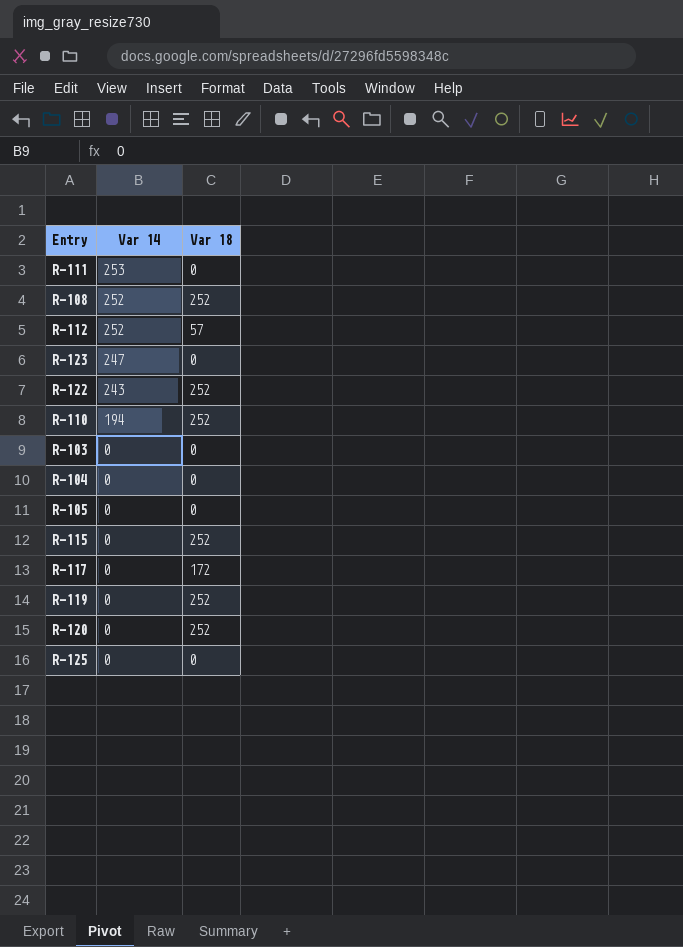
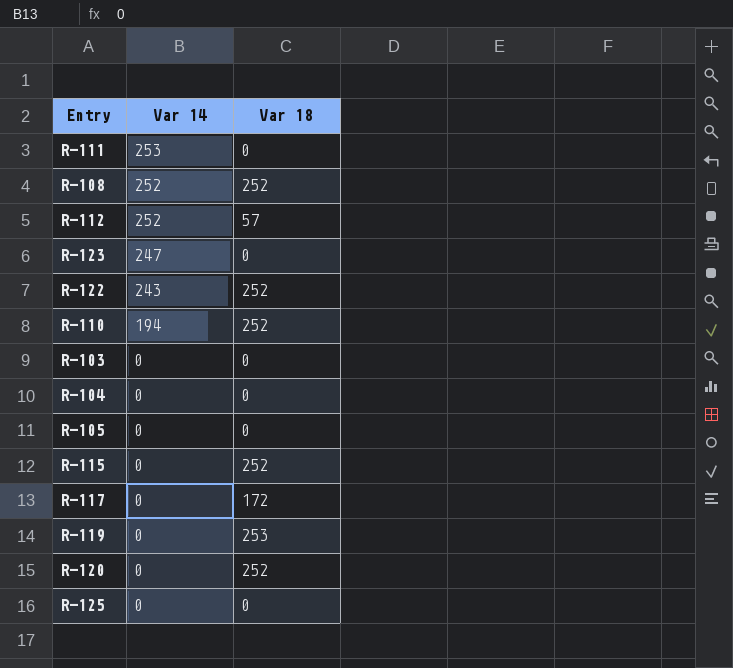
R-119 | Var 18: 252 -> 253

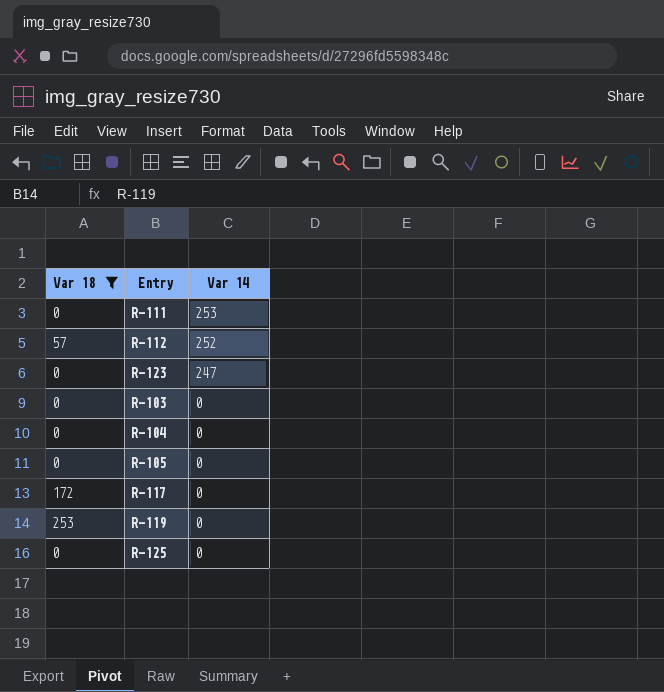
filter: none -> Var 18 != 252
column Var 18 | position: 3 -> 1

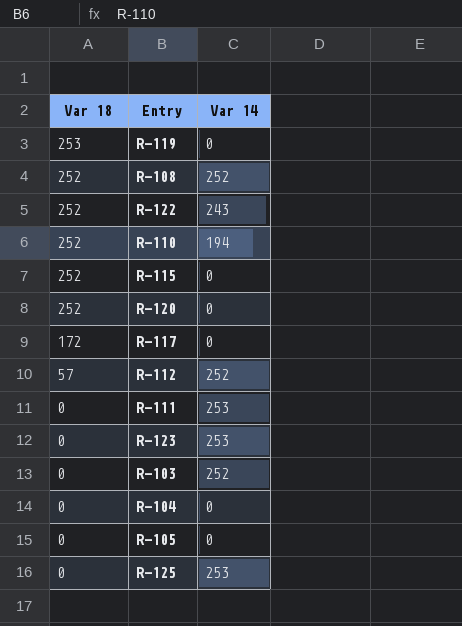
filter: Var 18 != 252 -> none
row order: Var 14 descending -> Var 18 descending
R-123 | Var 14: 247 -> 253
R-103 | Var 14: 0 -> 252
R-125 | Var 14: 0 -> 253

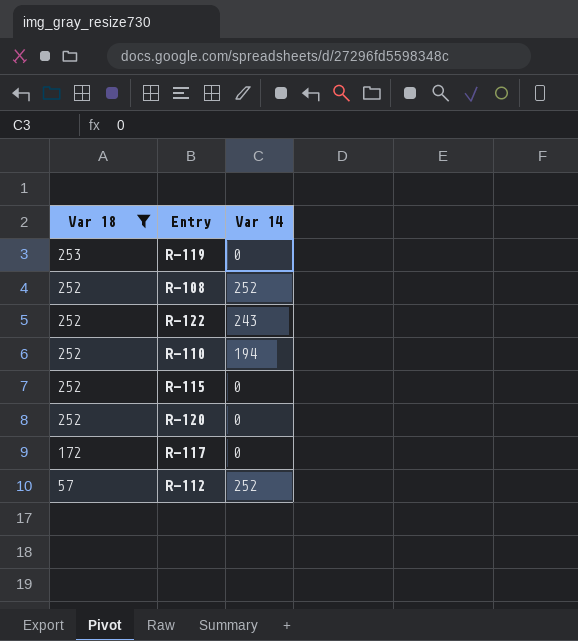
filter: none -> Var 18 != 0

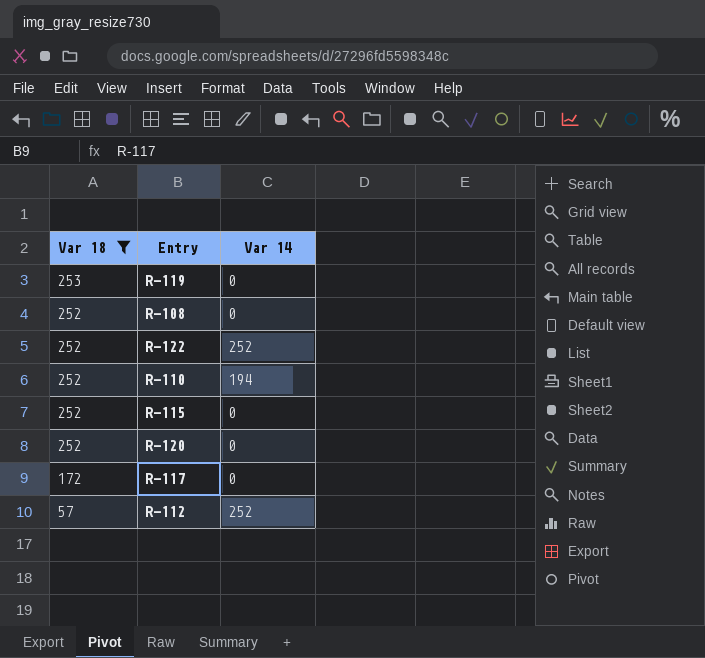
R-108 | Var 14: 252 -> 0
R-122 | Var 14: 243 -> 252

